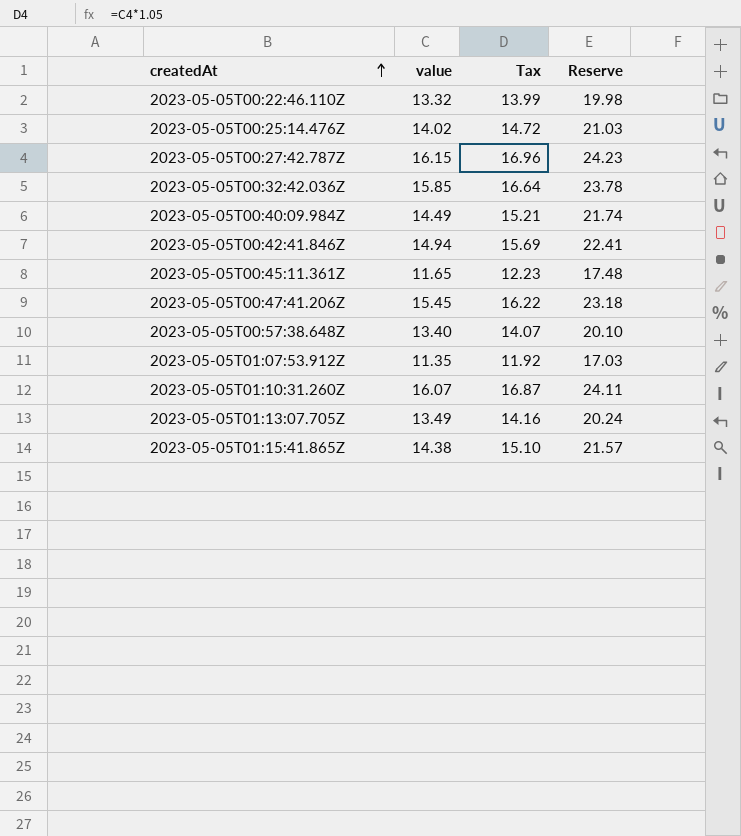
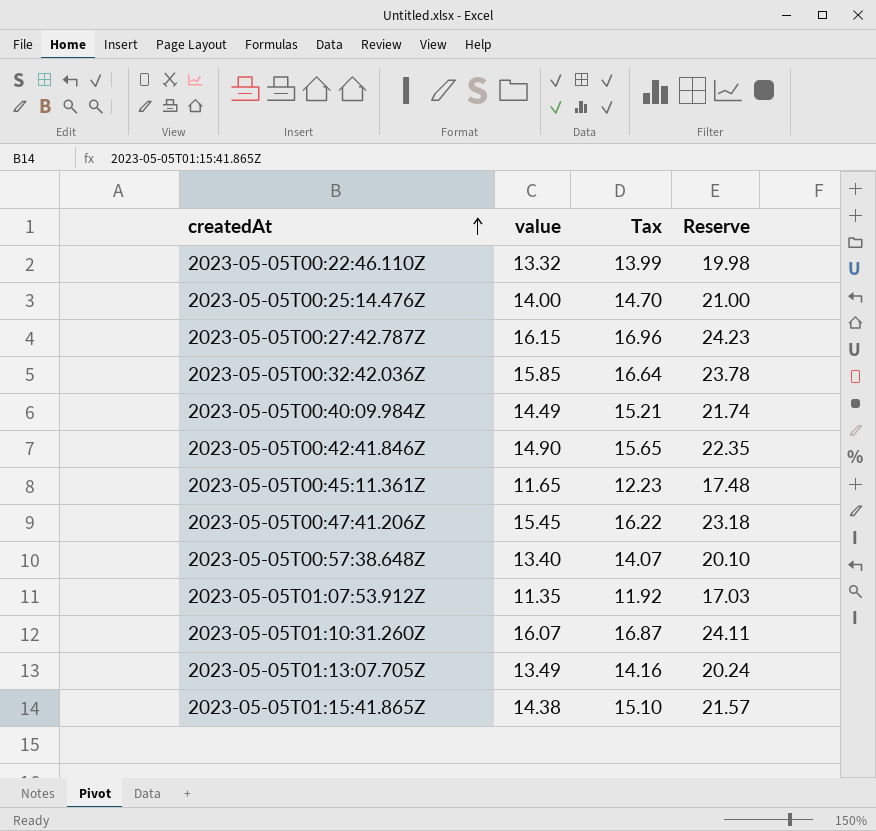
2023-05-05T00:25:14.476Z | value: 14.02 -> 14.00
2023-05-05T00:25:14.476Z | Tax: 14.72 -> 14.70
2023-05-05T00:25:14.476Z | Reserve: 21.03 -> 21.00
2023-05-05T00:42:41.846Z | value: 14.94 -> 14.90
2023-05-05T00:42:41.846Z | Tax: 15.69 -> 15.65
2023-05-05T00:42:41.846Z | Reserve: 22.41 -> 22.35

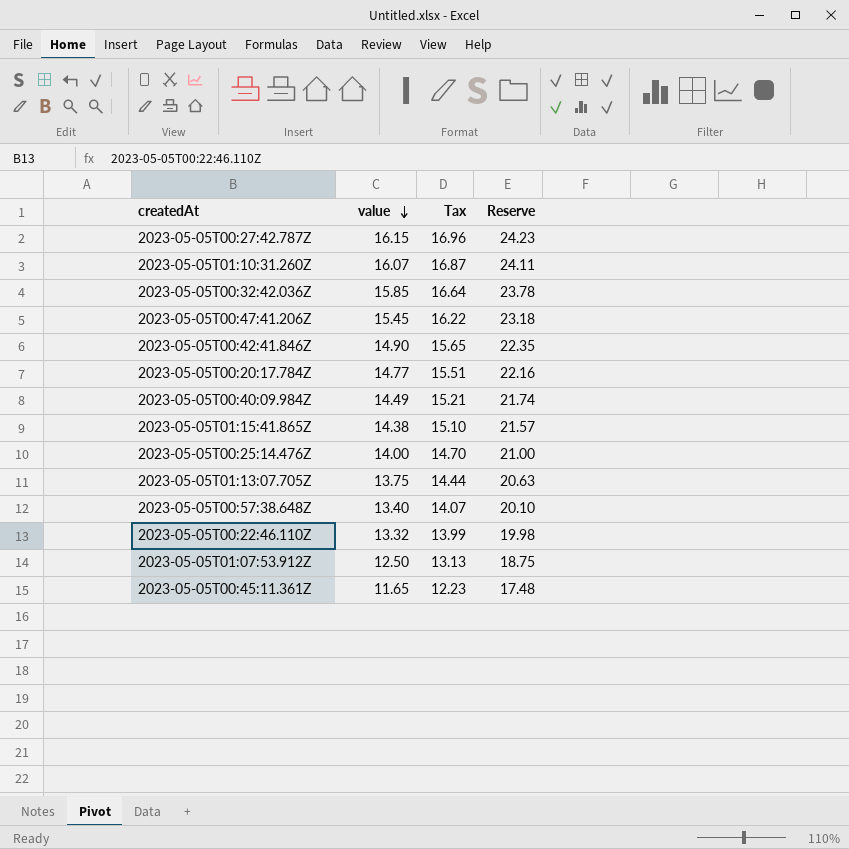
row order: createdAt ascending -> value descending
row 2023-05-05T00:20:17.784Z: none -> 14.77 | 15.51 | 22.16
2023-05-05T01:13:07.705Z | value: 13.49 -> 13.75
2023-05-05T01:13:07.705Z | Tax: 14.16 -> 14.44
2023-05-05T01:13:07.705Z | Reserve: 20.24 -> 20.63
2023-05-05T01:07:53.912Z | value: 11.35 -> 12.50
2023-05-05T01:07:53.912Z | Tax: 11.92 -> 13.13
2023-05-05T01:07:53.912Z | Reserve: 17.03 -> 18.75

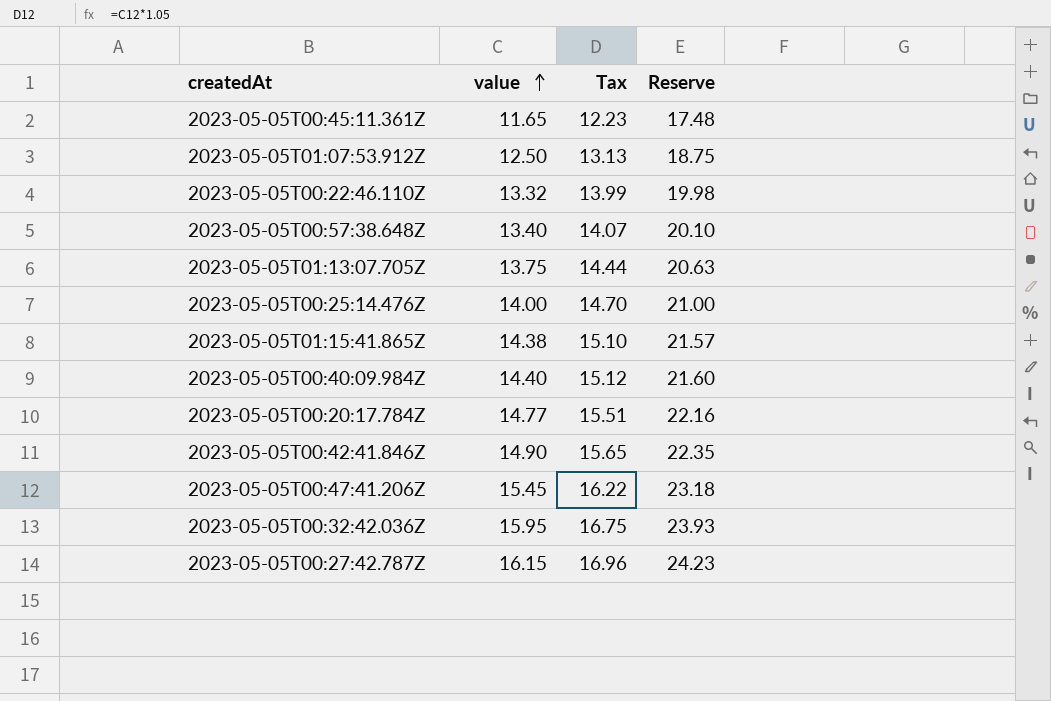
row order: value descending -> value ascending
row 2023-05-05T01:10:31.260Z: 16.07 | 16.87 | 24.11 -> none
2023-05-05T00:40:09.984Z | value: 14.49 -> 14.40
2023-05-05T00:40:09.984Z | Tax: 15.21 -> 15.12
2023-05-05T00:40:09.984Z | Reserve: 21.74 -> 21.60
2023-05-05T00:32:42.036Z | value: 15.85 -> 15.95
2023-05-05T00:32:42.036Z | Tax: 16.64 -> 16.75
2023-05-05T00:32:42.036Z | Reserve: 23.78 -> 23.93

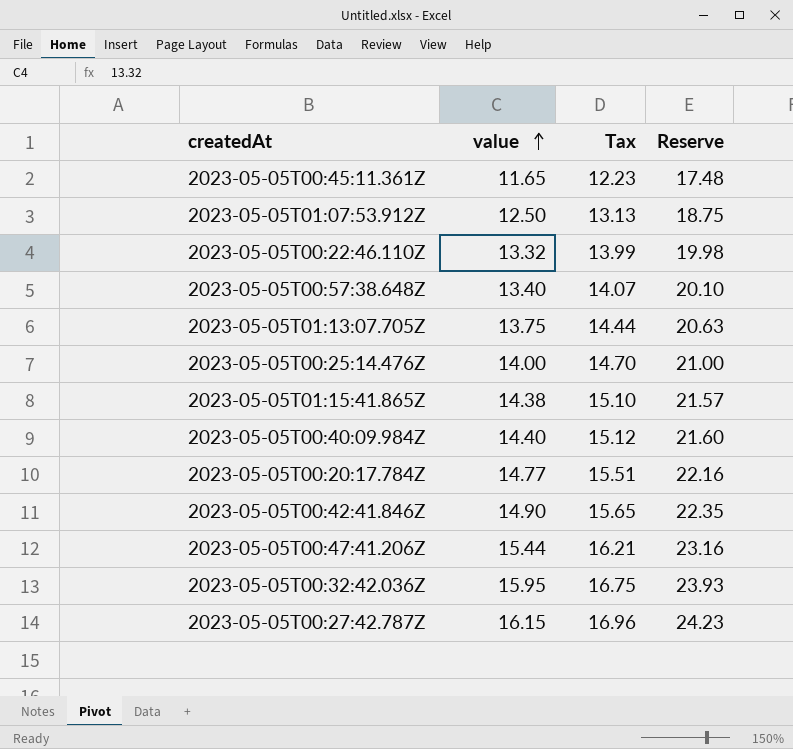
2023-05-05T00:47:41.206Z | value: 15.45 -> 15.44
2023-05-05T00:47:41.206Z | Tax: 16.22 -> 16.21
2023-05-05T00:47:41.206Z | Reserve: 23.18 -> 23.16

